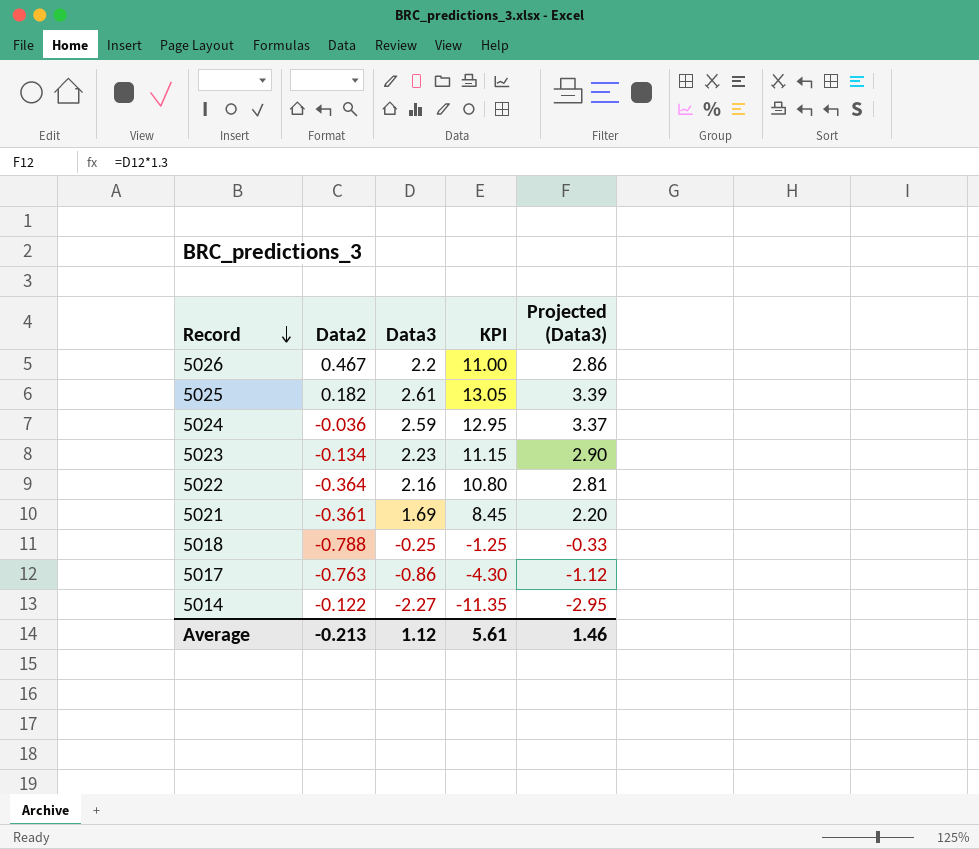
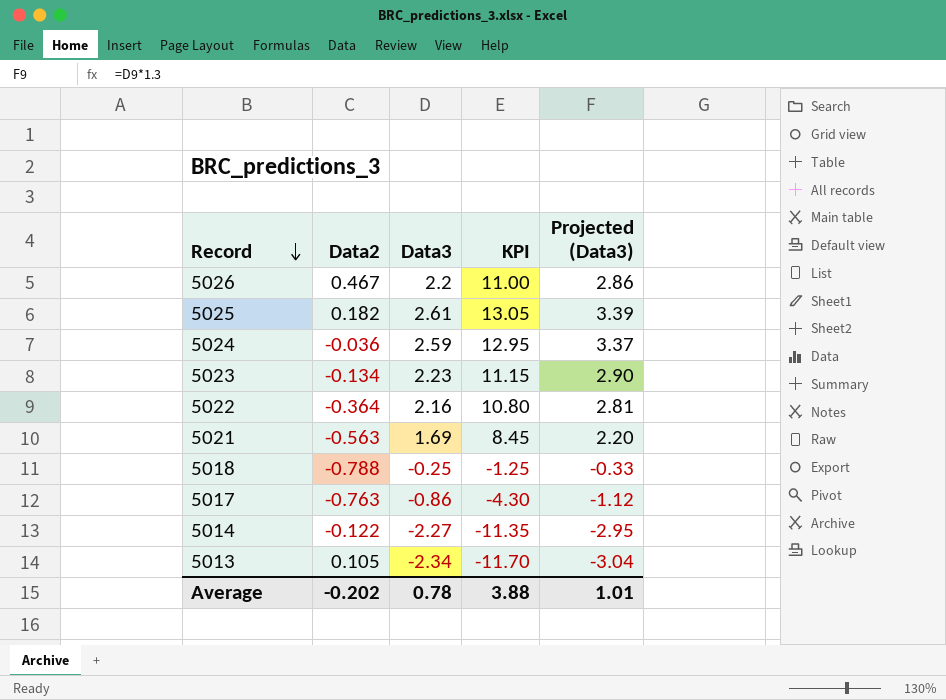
5021 | Data2: -0.361 -> -0.563
row 5013: none -> 0.105 | -2.34 | -11.70 | -3.04
Average | Data2: -0.213 -> -0.202
Average | Data3: 1.12 -> 0.78
Average | KPI: 5.61 -> 3.88
Average | Projected (Data3): 1.46 -> 1.01

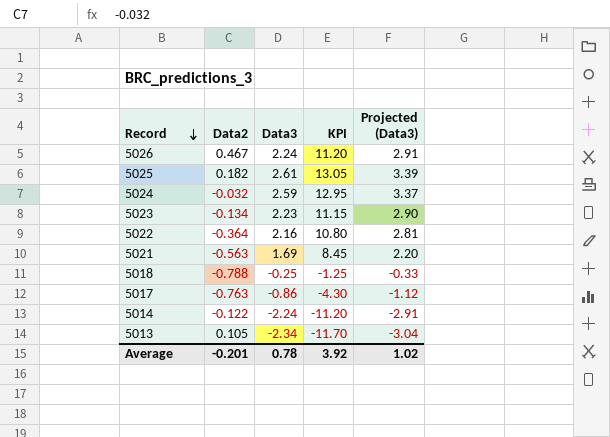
5026 | Data3: 2.2 -> 2.24
5026 | KPI: 11.00 -> 11.20
5026 | Projected (Data3): 2.86 -> 2.91
5024 | Data2: -0.036 -> -0.032
5014 | Data3: -2.27 -> -2.24
5014 | KPI: -11.35 -> -11.20
5014 | Projected (Data3): -2.95 -> -2.91
Average | Data2: -0.202 -> -0.201
Average | KPI: 3.88 -> 3.92
Average | Projected (Data3): 1.01 -> 1.02

